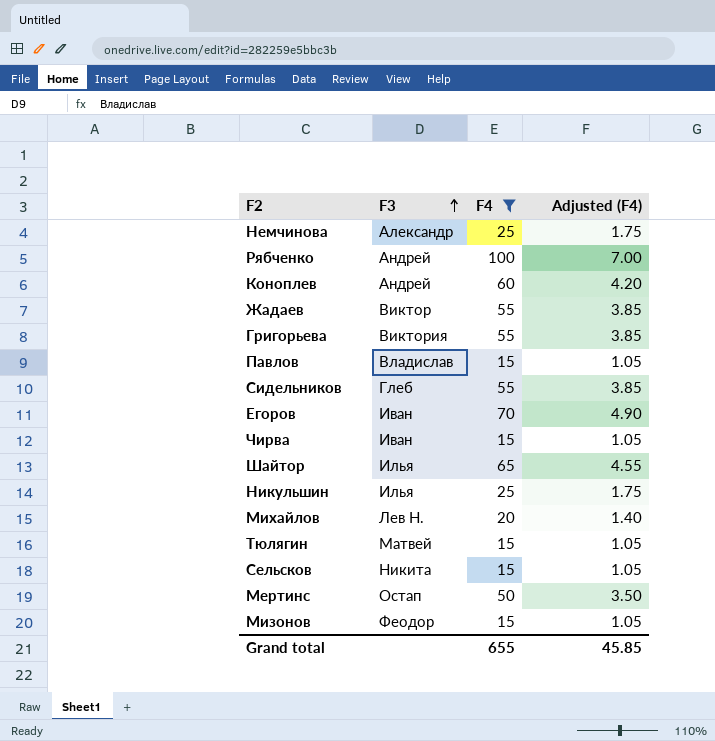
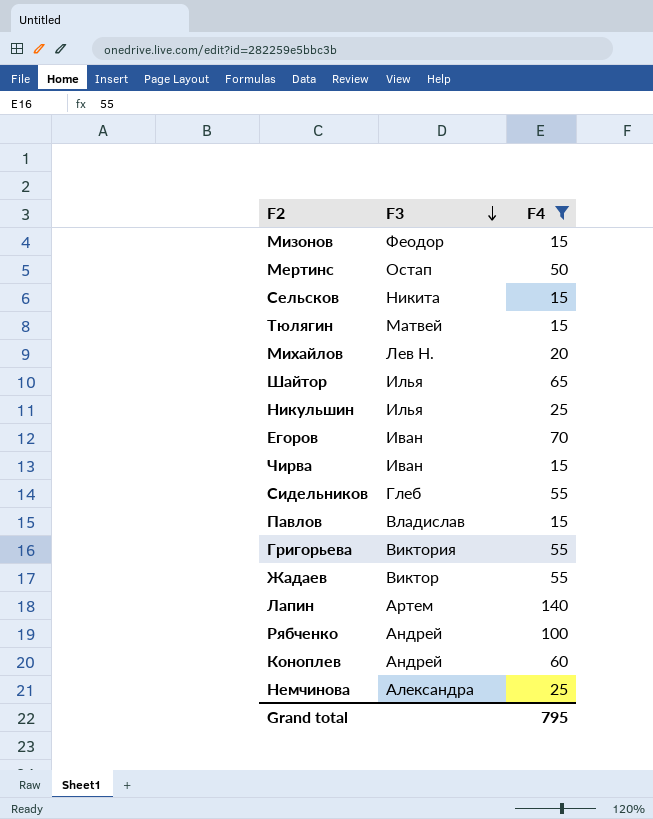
row order: F3 ascending -> F3 descending
column Adjusted (F4) | formula: [F4] * 0.07 -> none
row Лапин: none -> Артем | 140
Немчинова | F3: Александр -> Александра
Grand total | F4: 655 -> 795

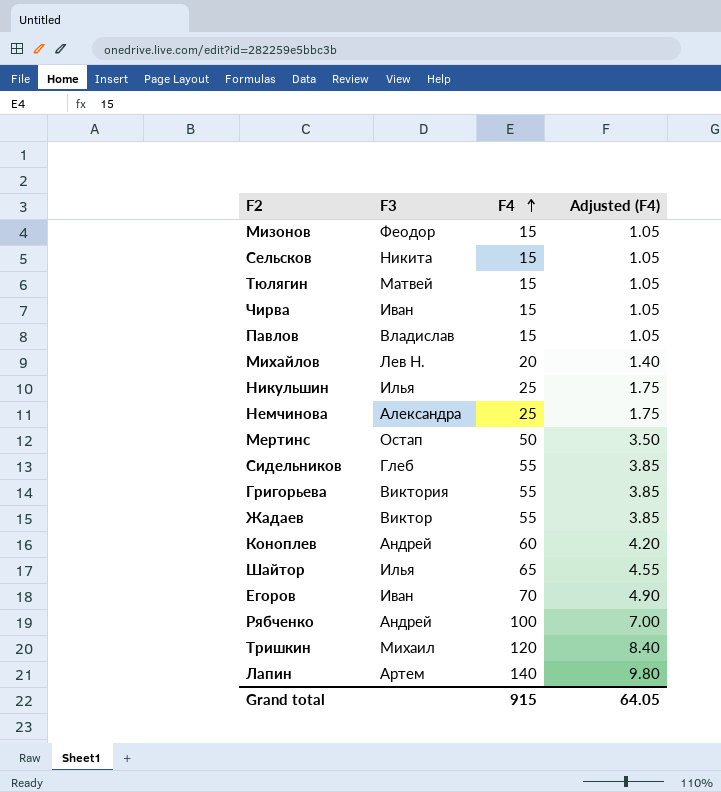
filter: F4 != 120 -> none
row order: F3 descending -> F4 ascending
column Adjusted (F4) | formula: none -> [F4] * 0.07
Grand total | F4: 795 -> 915

